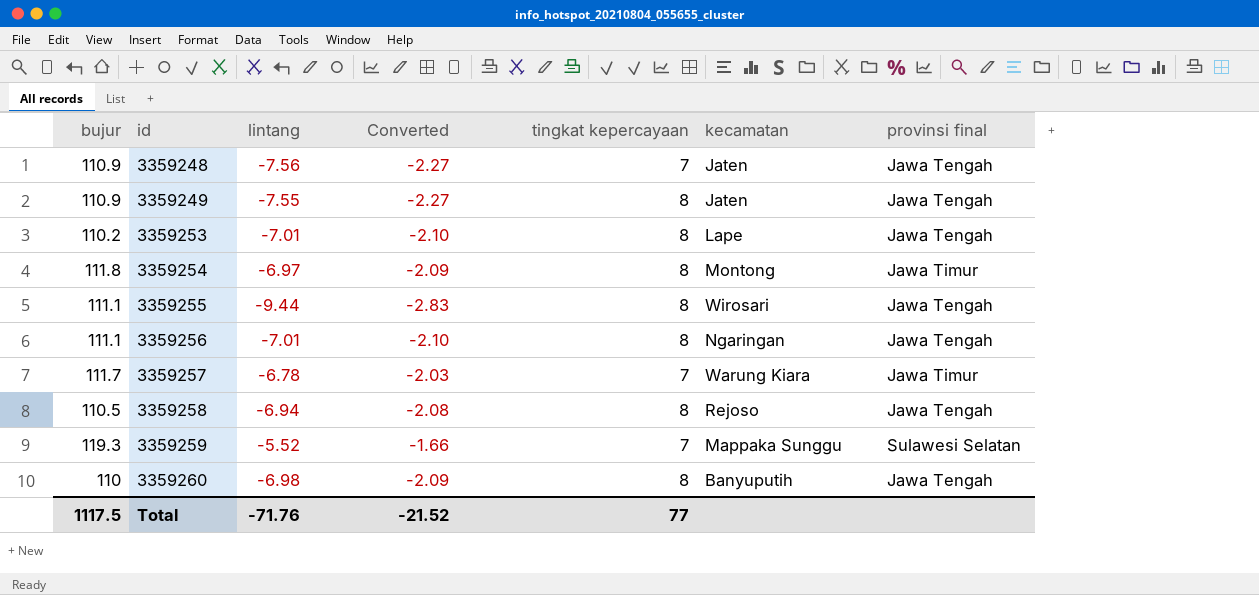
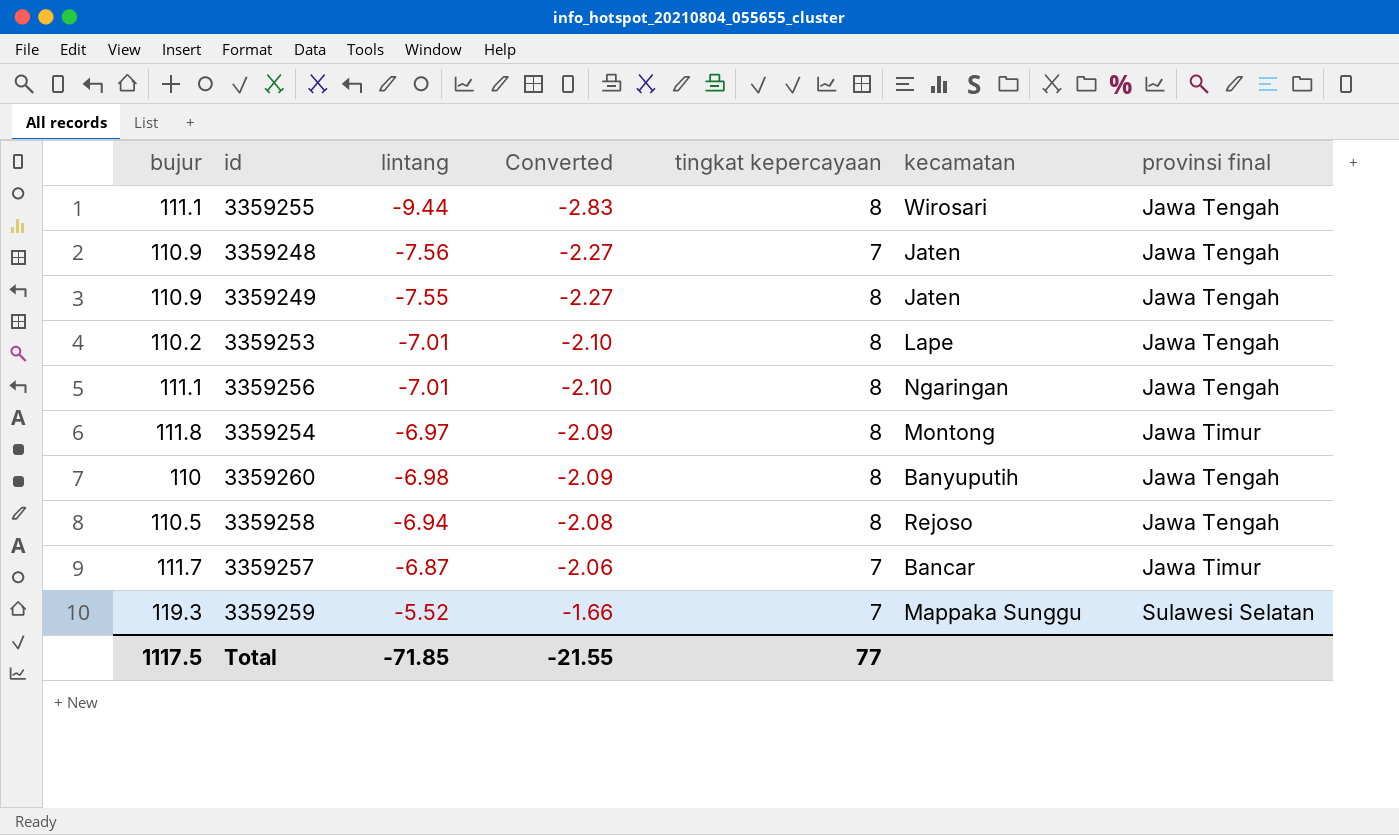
row order: id ascending -> Converted ascending
3359257 | lintang: -6.78 -> -6.87
3359257 | Converted: -2.03 -> -2.06
3359257 | kecamatan: Warung Kiara -> Bancar
Total | lintang: -71.76 -> -71.85
Total | Converted: -21.52 -> -21.55

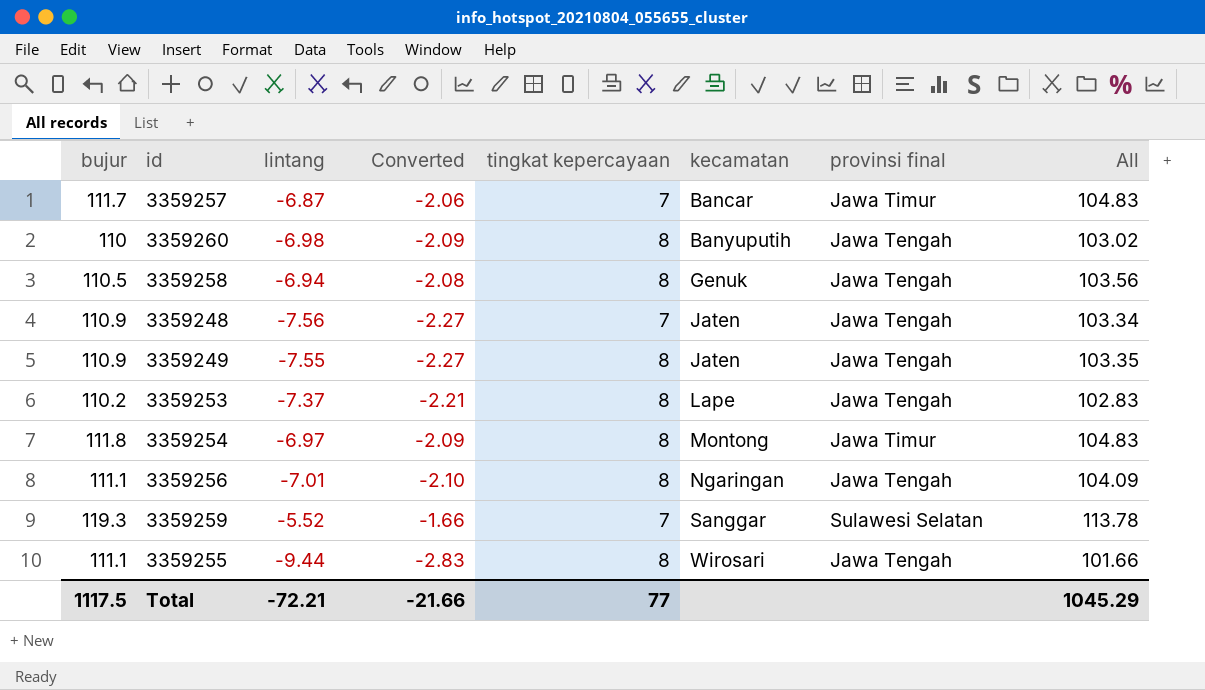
row order: Converted ascending -> kecamatan ascending
column All | formula: none -> [bujur] + [lintang]
3359258 | kecamatan: Rejoso -> Genuk
3359253 | lintang: -7.01 -> -7.37
3359253 | Converted: -2.10 -> -2.21
3359259 | kecamatan: Mappaka Sunggu -> Sanggar
Total | lintang: -71.85 -> -72.21
Total | Converted: -21.55 -> -21.66

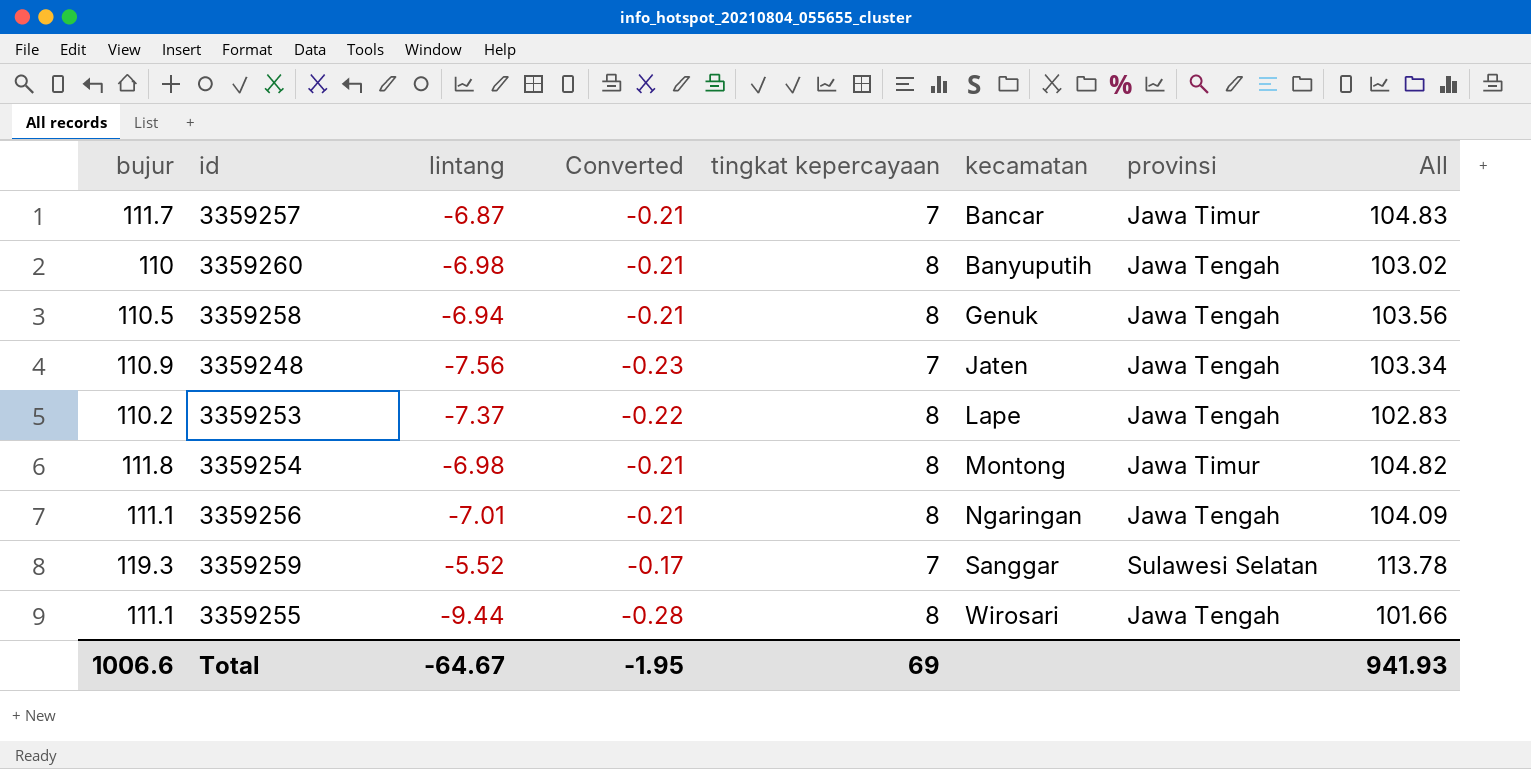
column Converted | formula: [lintang] * 0.3 -> [lintang] * 0.03
column name: provinsi final -> provinsi
row 3359249: 110.9 | -7.55 | -2.27 | 8 | Jaten | Jawa Tengah | 103.35 -> none
3359254 | lintang: -6.97 -> -6.98
3359254 | All: 104.83 -> 104.82
Total | bujur: 1117.5 -> 1006.6
Total | lintang: -72.21 -> -64.67
Total | Converted: -21.66 -> -1.95
Total | tingkat kepercayaan: 77 -> 69
Total | All: 1045.29 -> 941.93

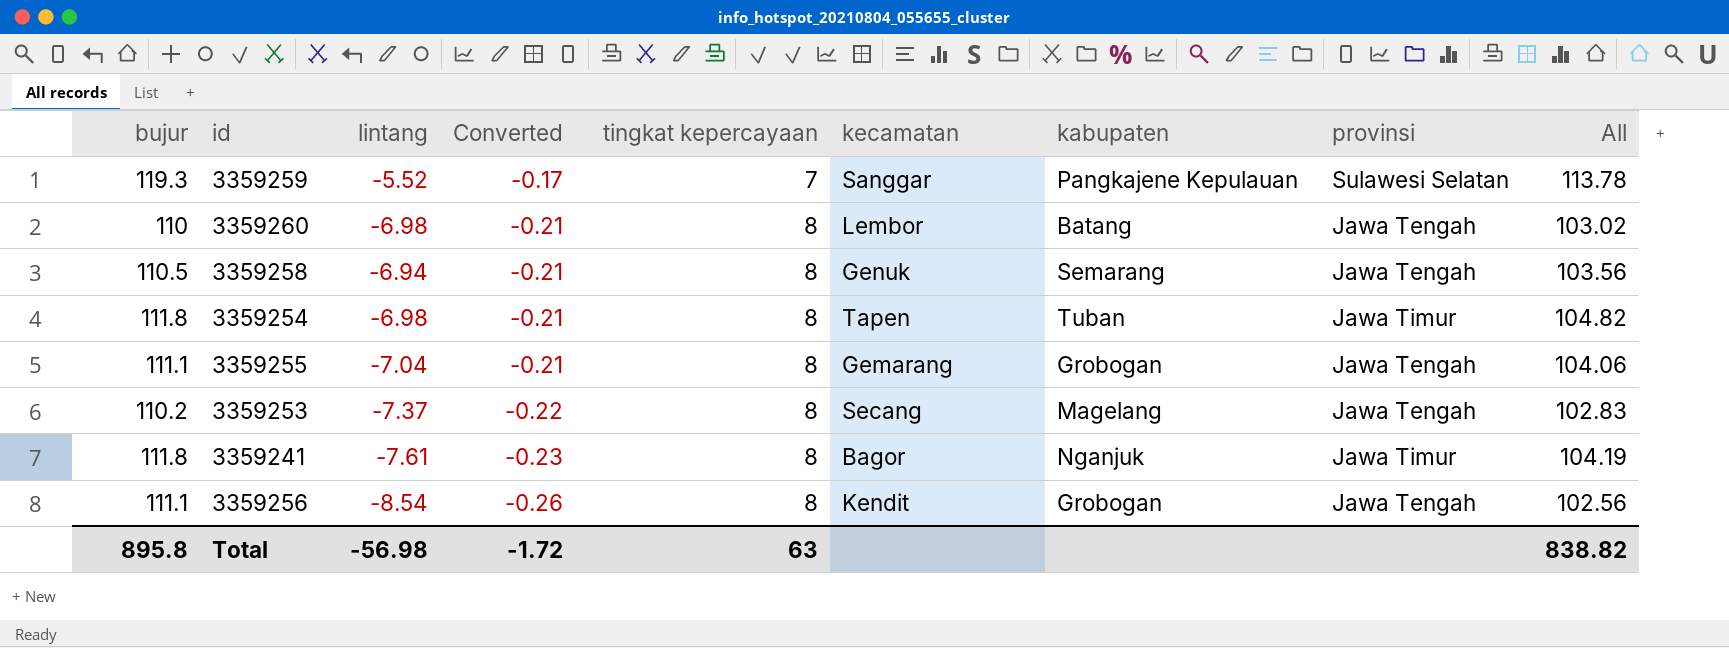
row order: kecamatan ascending -> Converted descending
column kabupaten | position: none -> 7
row 3359257: 111.7 | -6.87 | -0.21 | 7 | Bancar | Jawa Timur | 104.83 -> none
row 3359248: 110.9 | -7.56 | -0.23 | 7 | Jaten | Jawa Tengah | 103.34 -> none
3359260 | kecamatan: Banyuputih -> Lembor
3359254 | kecamatan: Montong -> Tapen
3359255 | lintang: -9.44 -> -7.04
3359255 | Converted: -0.28 -> -0.21
3359255 | kecamatan: Wirosari -> Gemarang
3359255 | All: 101.66 -> 104.06
3359253 | kecamatan: Lape -> Secang
row 3359241: none -> 111.8 | -7.61 | -0.23 | 8 | Bagor | Nganjuk | Jawa Timur | 104.19
3359256 | lintang: -7.01 -> -8.54
3359256 | Converted: -0.21 -> -0.26
3359256 | kecamatan: Ngaringan -> Kendit
3359256 | All: 104.09 -> 102.56
Total | bujur: 1006.6 -> 895.8
Total | lintang: -64.67 -> -56.98
Total | Converted: -1.95 -> -1.72
Total | tingkat kepercayaan: 69 -> 63
Total | All: 941.93 -> 838.82

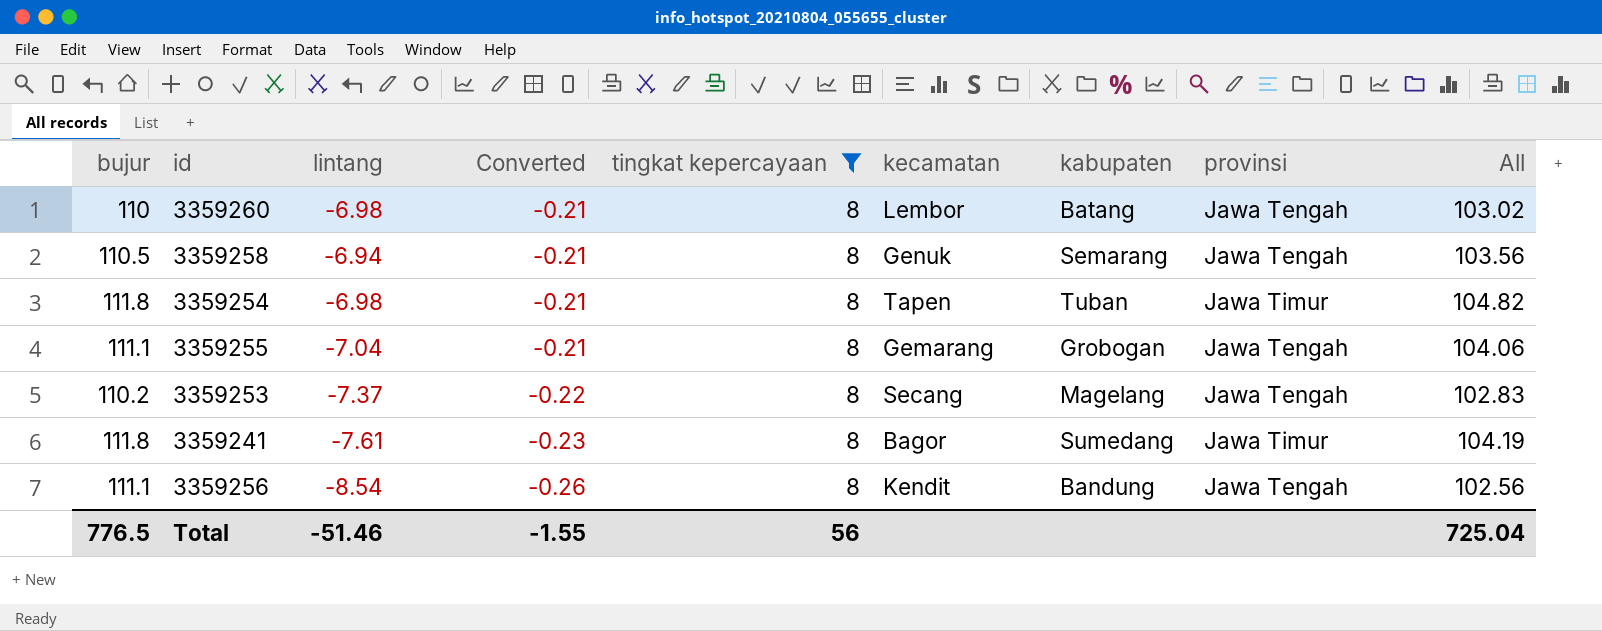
filter: none -> tingkat kepercayaan = 8
3359241 | kabupaten: Nganjuk -> Sumedang
3359256 | kabupaten: Grobogan -> Bandung
Total | bujur: 895.8 -> 776.5
Total | lintang: -56.98 -> -51.46
Total | Converted: -1.72 -> -1.55
Total | tingkat kepercayaan: 63 -> 56
Total | All: 838.82 -> 725.04

